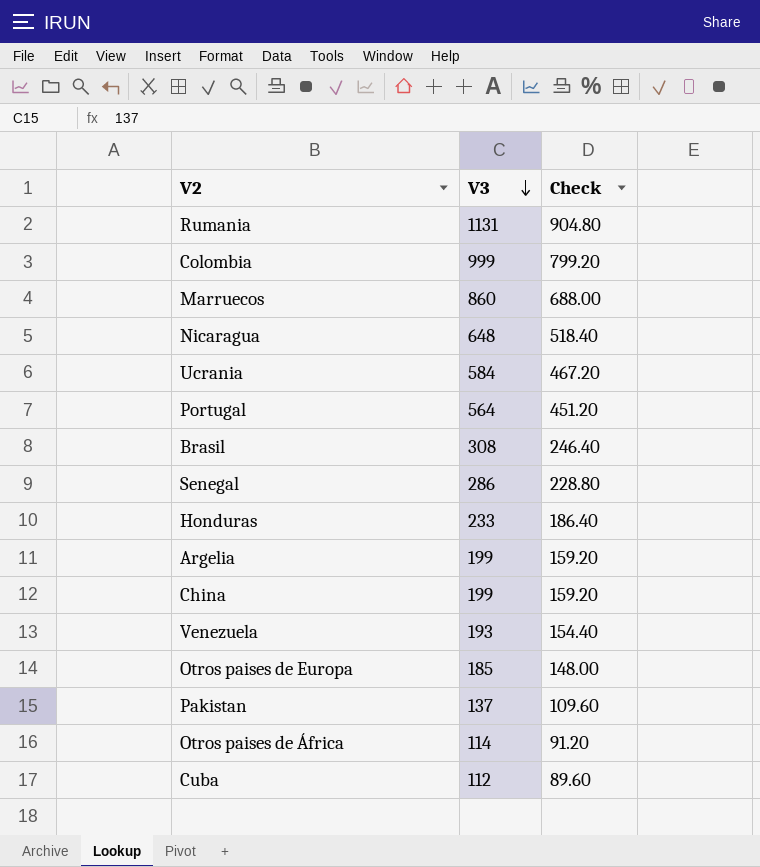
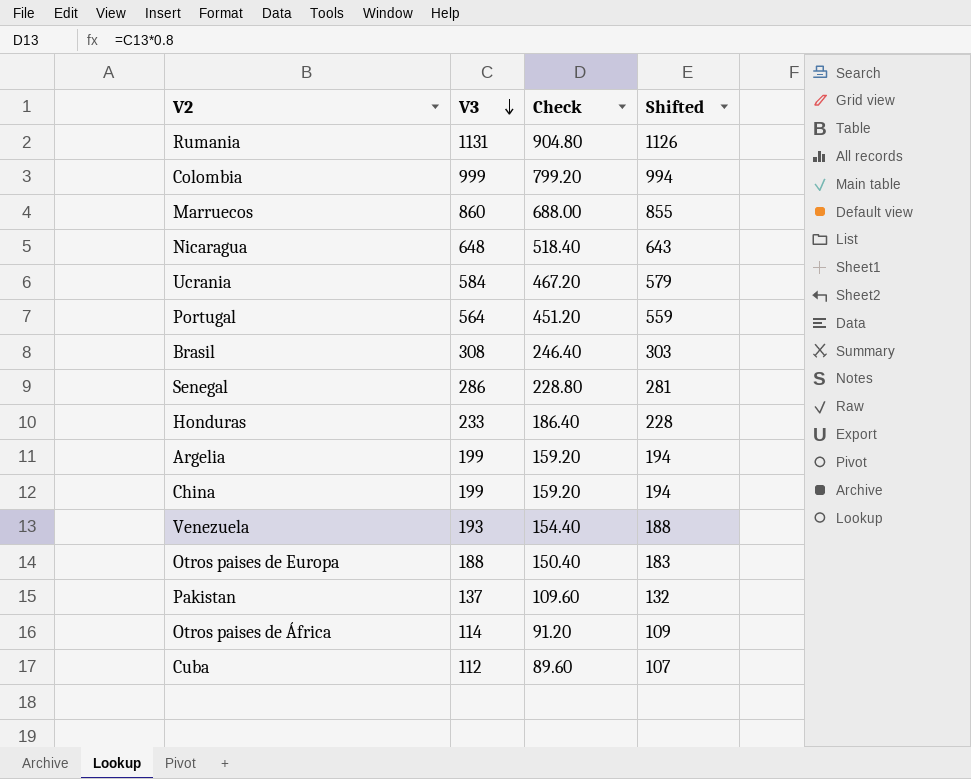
column Shifted | formula: none -> [V3] - 5
Otros paises de Europa | V3: 185 -> 188
Otros paises de Europa | Check: 148.00 -> 150.40

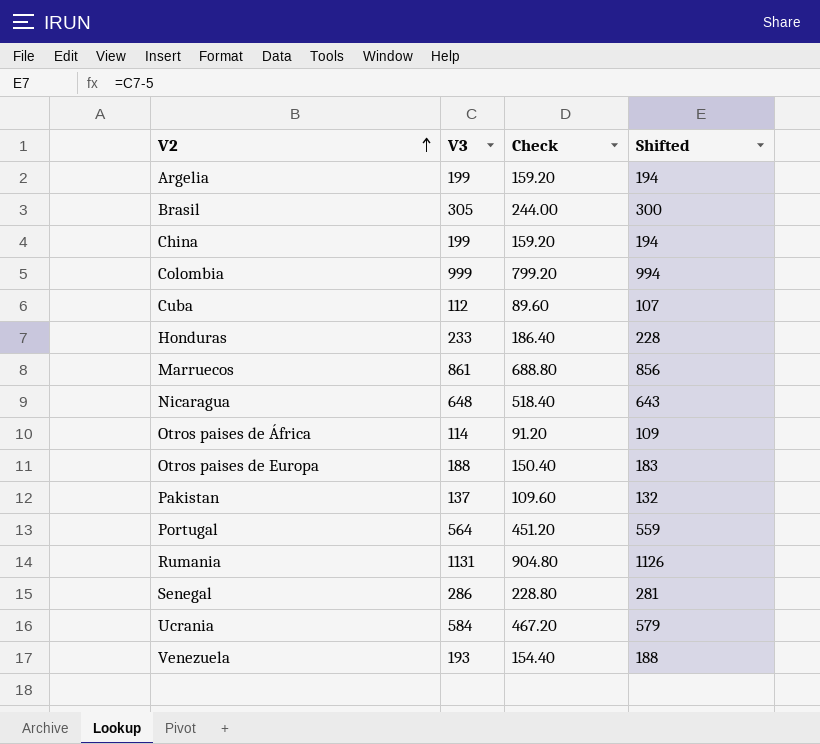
row order: V3 descending -> V2 ascending
Brasil | V3: 308 -> 305
Brasil | Check: 246.40 -> 244.00
Brasil | Shifted: 303 -> 300
Marruecos | V3: 860 -> 861
Marruecos | Check: 688.00 -> 688.80
Marruecos | Shifted: 855 -> 856

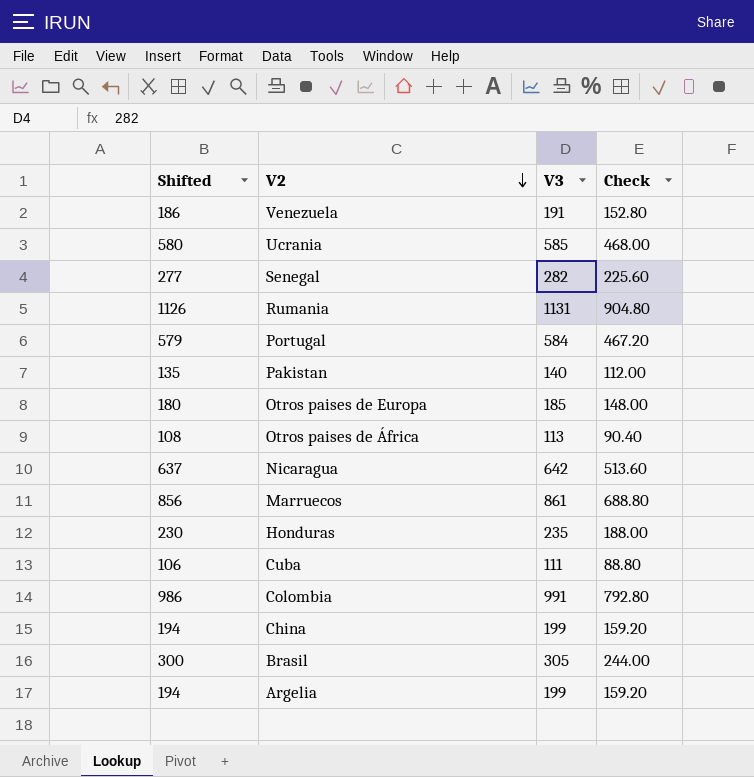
row order: V2 ascending -> V2 descending
column Shifted | position: 4 -> 1
Venezuela | Shifted: 188 -> 186
Venezuela | V3: 193 -> 191
Venezuela | Check: 154.40 -> 152.80
Ucrania | Shifted: 579 -> 580
Ucrania | V3: 584 -> 585
Ucrania | Check: 467.20 -> 468.00
Senegal | Shifted: 281 -> 277
Senegal | V3: 286 -> 282
Senegal | Check: 228.80 -> 225.60
Portugal | Shifted: 559 -> 579
Portugal | V3: 564 -> 584
Portugal | Check: 451.20 -> 467.20
Pakistan | Shifted: 132 -> 135
Pakistan | V3: 137 -> 140
Pakistan | Check: 109.60 -> 112.00
Otros paises de Europa | Shifted: 183 -> 180
Otros paises de Europa | V3: 188 -> 185
Otros paises de Europa | Check: 150.40 -> 148.00
Otros paises de África | Shifted: 109 -> 108
Otros paises de África | V3: 114 -> 113
Otros paises de África | Check: 91.20 -> 90.40
Nicaragua | Shifted: 643 -> 637
Nicaragua | V3: 648 -> 642
Nicaragua | Check: 518.40 -> 513.60
Honduras | Shifted: 228 -> 230
Honduras | V3: 233 -> 235
Honduras | Check: 186.40 -> 188.00
Cuba | Shifted: 107 -> 106
Cuba | V3: 112 -> 111
Cuba | Check: 89.60 -> 88.80
Colombia | Shifted: 994 -> 986
Colombia | V3: 999 -> 991
Colombia | Check: 799.20 -> 792.80

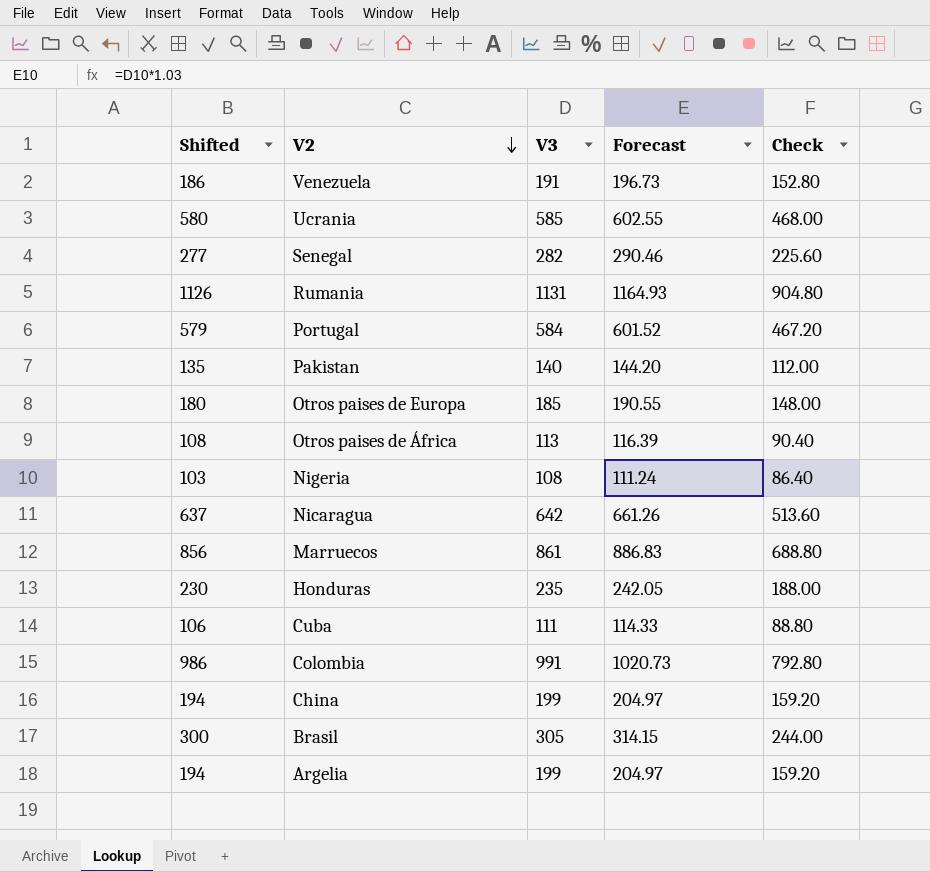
column Forecast | formula: none -> [V3] * 1.03
row Nigeria: none -> 103 | 108 | 111.24 | 86.40

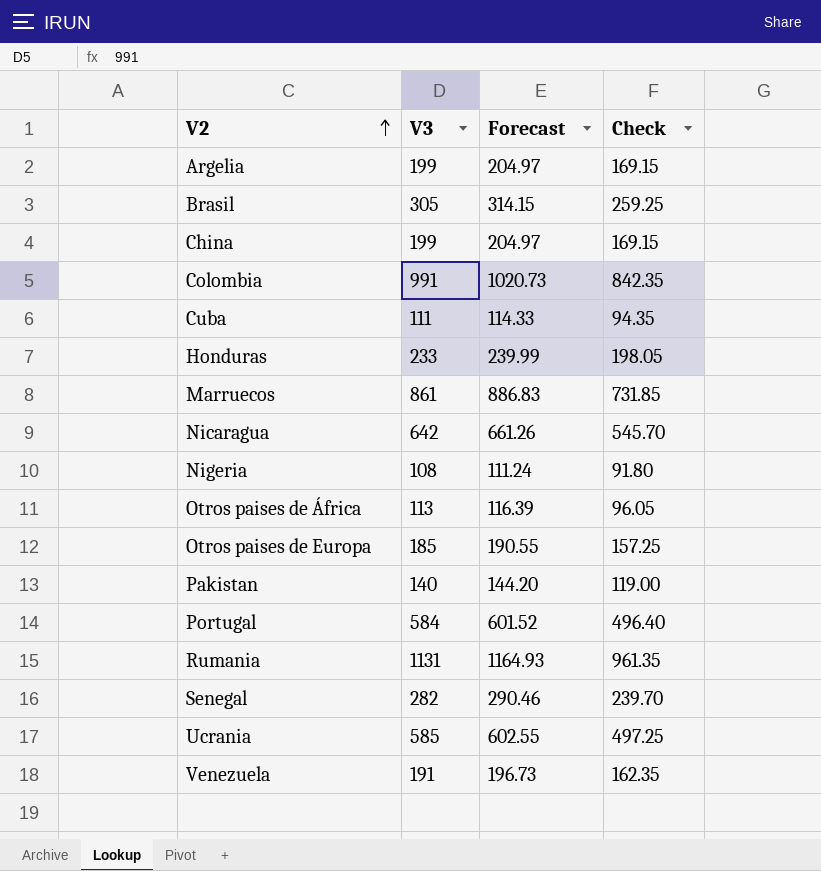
row order: V2 descending -> V2 ascending
column Shifted | formula: [V3] - 5 -> none
column Check | formula: [V3] * 0.8 -> [V3] * 0.85
Honduras | V3: 235 -> 233
Honduras | Forecast: 242.05 -> 239.99

